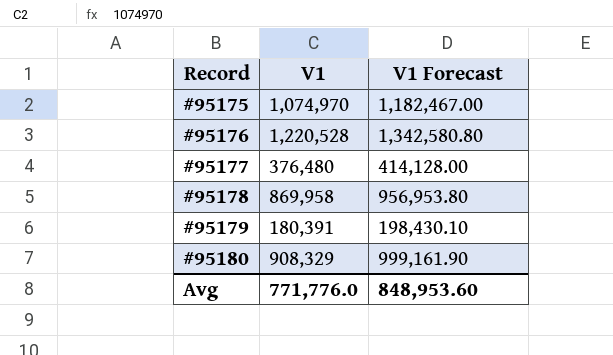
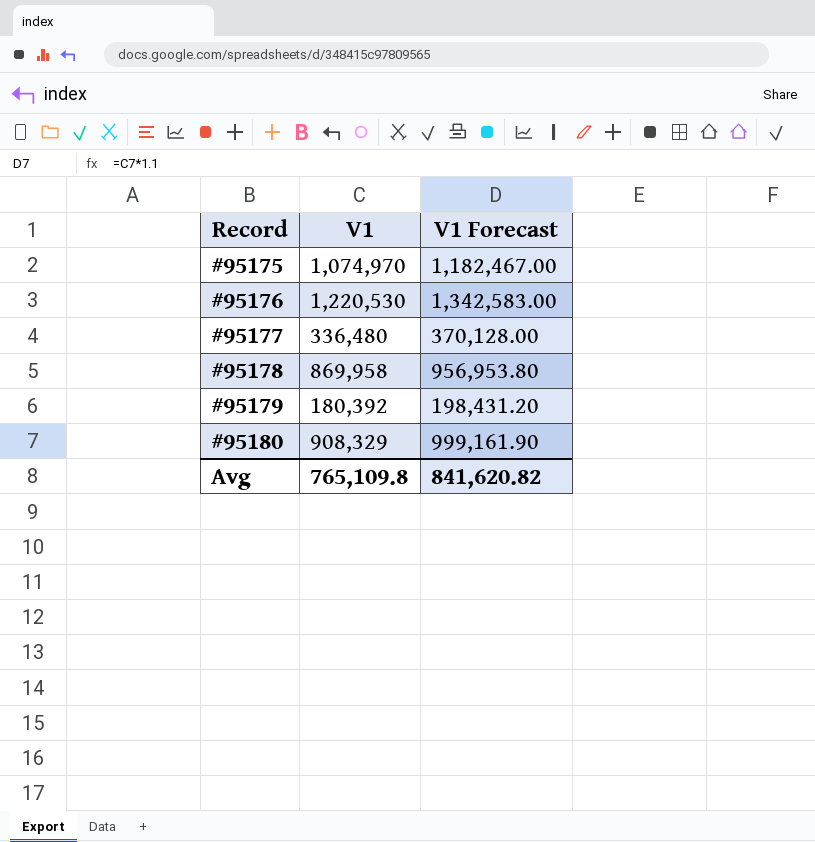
#95176 | V1: 1,220,528 -> 1,220,530
#95176 | V1 Forecast: 1,342,580.80 -> 1,342,583.00
#95177 | V1: 376,480 -> 336,480
#95177 | V1 Forecast: 414,128.00 -> 370,128.00
#95179 | V1: 180,391 -> 180,392
#95179 | V1 Forecast: 198,430.10 -> 198,431.20
Avg | V1: 771,776.0 -> 765,109.8
Avg | V1 Forecast: 848,953.60 -> 841,620.82

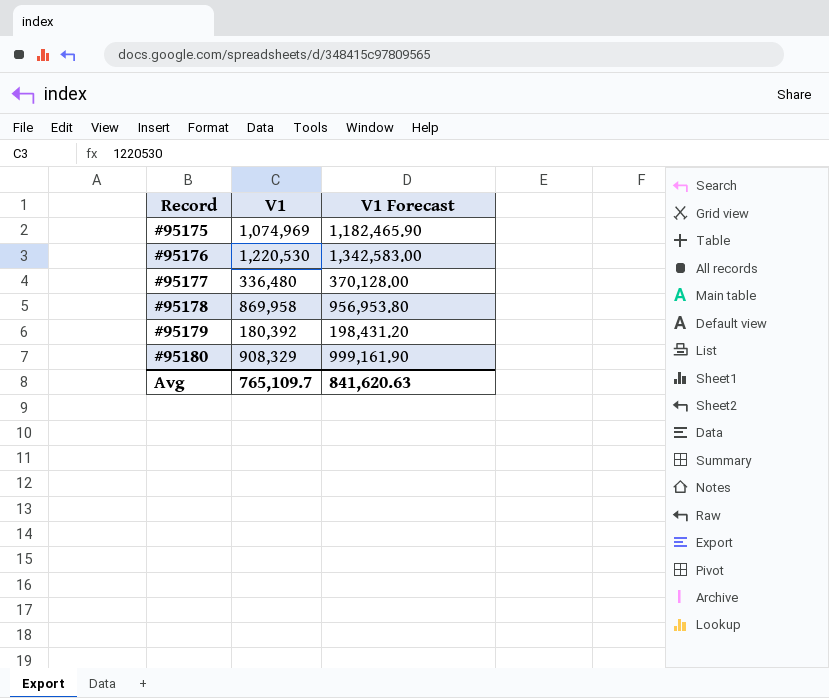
#95175 | V1: 1,074,970 -> 1,074,969
#95175 | V1 Forecast: 1,182,467.00 -> 1,182,465.90
Avg | V1: 765,109.8 -> 765,109.7
Avg | V1 Forecast: 841,620.82 -> 841,620.63

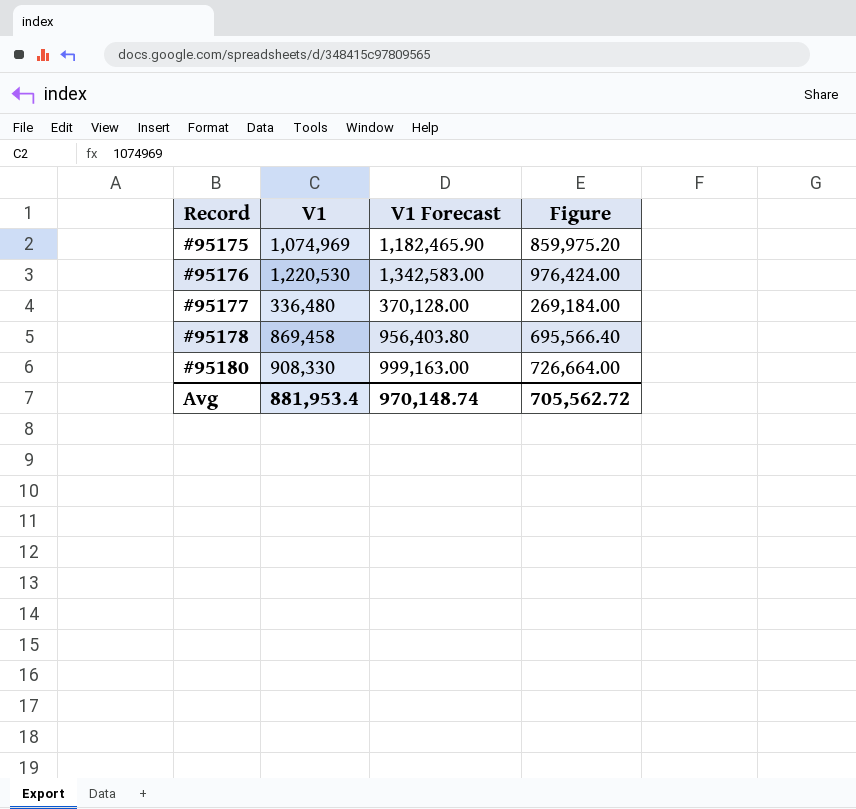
column Figure | formula: none -> [V1] * 0.8
row #95179: 180,392 | 198,431.20 -> none
#95178 | V1: 869,958 -> 869,458
#95178 | V1 Forecast: 956,953.80 -> 956,403.80
#95180 | V1: 908,329 -> 908,330
#95180 | V1 Forecast: 999,161.90 -> 999,163.00
Avg | V1: 765,109.7 -> 881,953.4
Avg | V1 Forecast: 841,620.63 -> 970,148.74

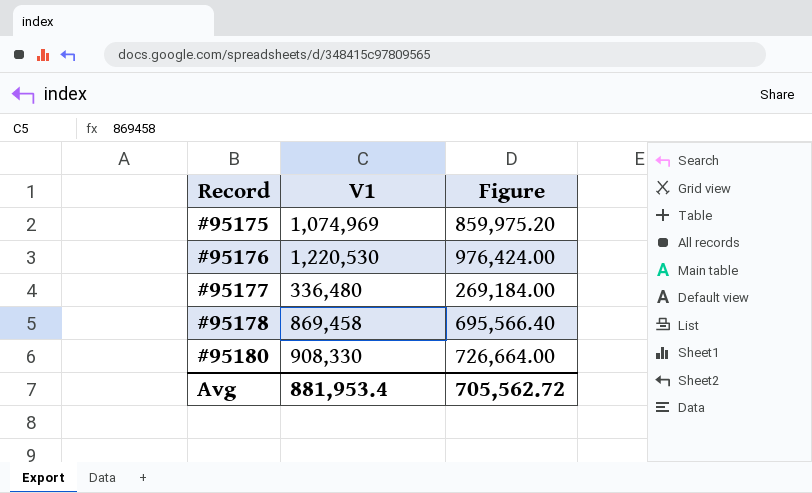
column V1 Forecast | formula: [V1] * 1.1 -> none

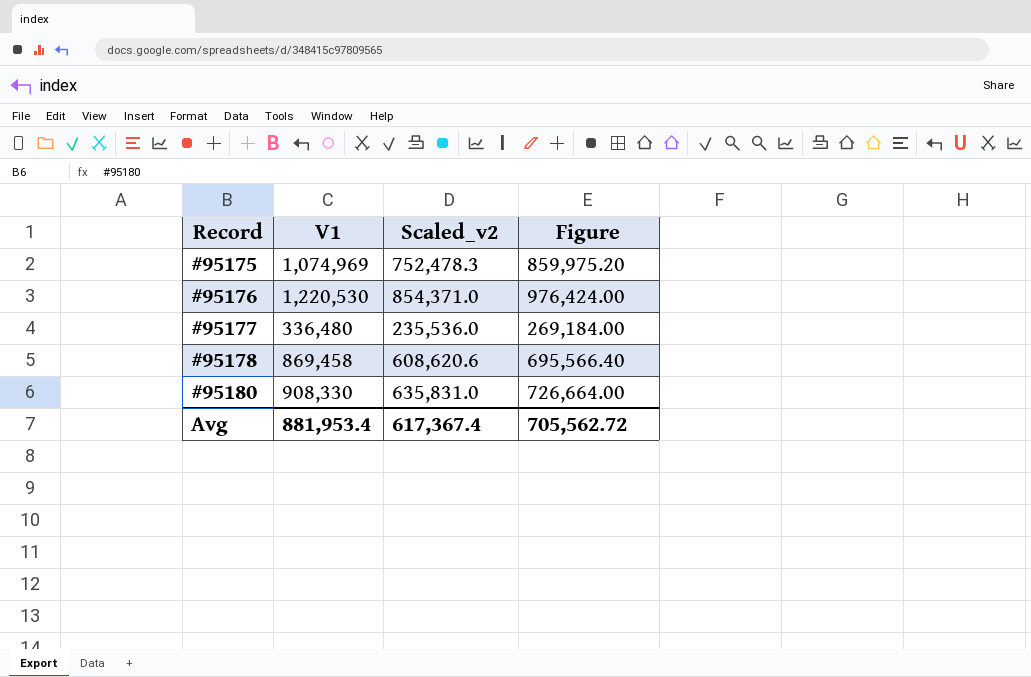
column Scaled_v2 | formula: none -> [V1] * 0.7

